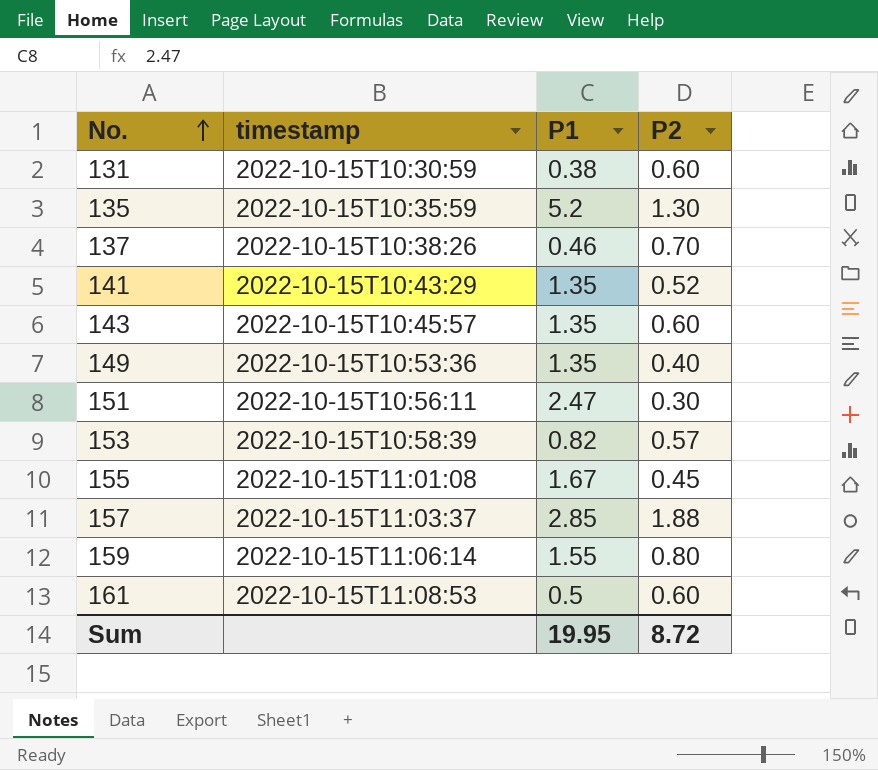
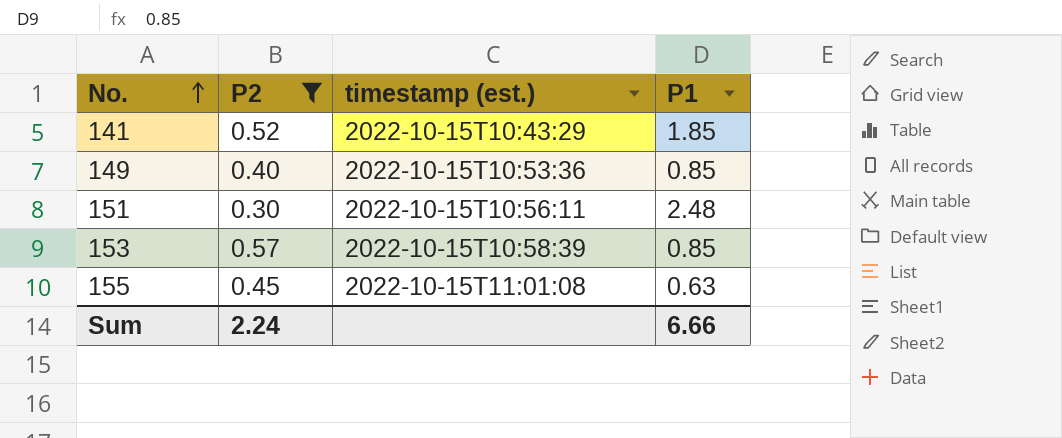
filter: none -> P2 <= 0.57
column P2 | position: 4 -> 2
column name: timestamp -> timestamp (est.)
141 | P1: 1.35 -> 1.85
149 | P1: 1.35 -> 0.85
151 | P1: 2.47 -> 2.48
153 | P1: 0.82 -> 0.85
155 | P1: 1.67 -> 0.63
Sum | P2: 8.72 -> 2.24
Sum | P1: 19.95 -> 6.66

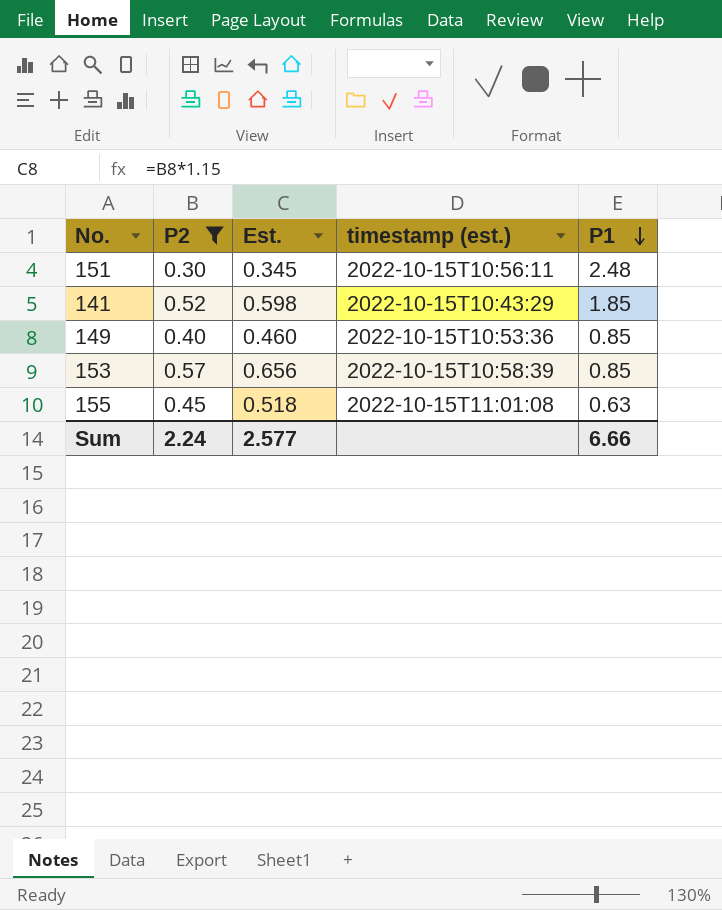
row order: No. ascending -> P1 descending
column Est. | formula: none -> [P2] * 1.15

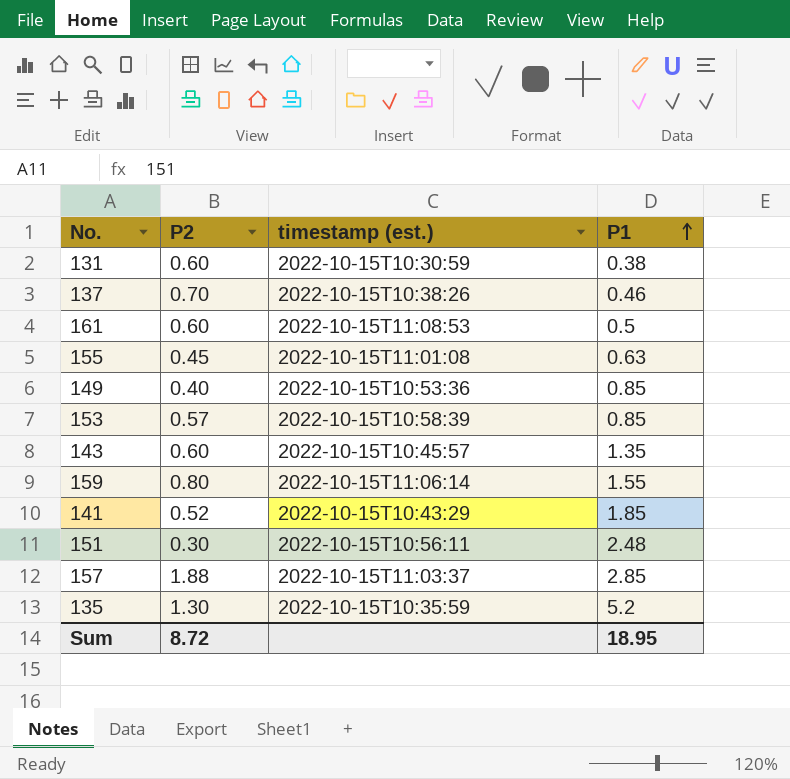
filter: P2 <= 0.57 -> none
row order: P1 descending -> P1 ascending
column Est. | formula: [P2] * 1.15 -> none
Sum | P2: 2.24 -> 8.72
Sum | P1: 6.66 -> 18.95

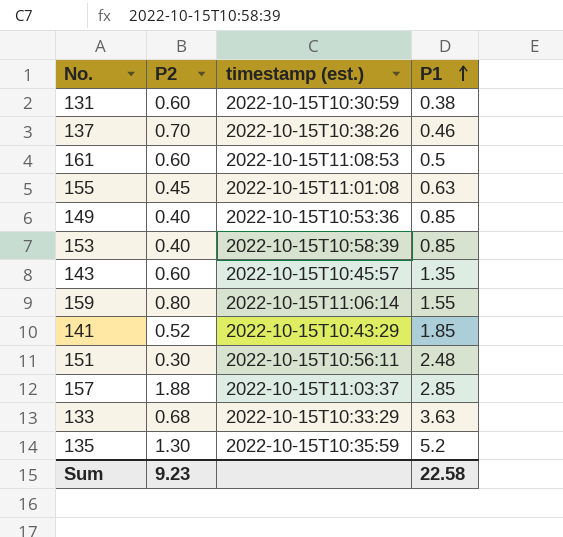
153 | P2: 0.57 -> 0.40
row 133: none -> 0.68 | 2022-10-15T10:33:29 | 3.63
Sum | P2: 8.72 -> 9.23
Sum | P1: 18.95 -> 22.58

